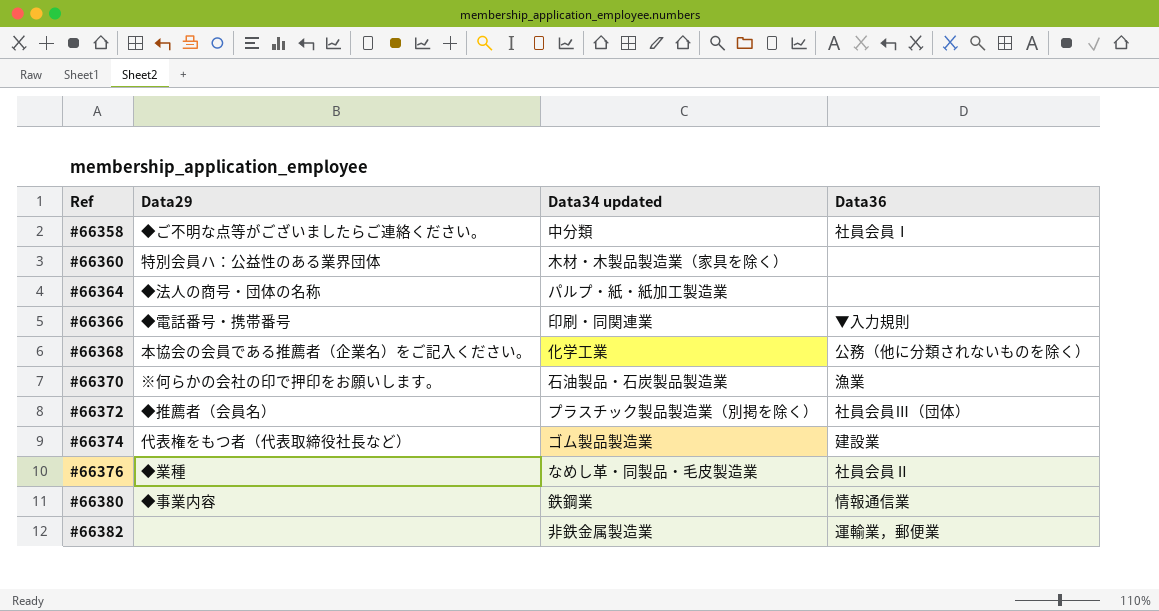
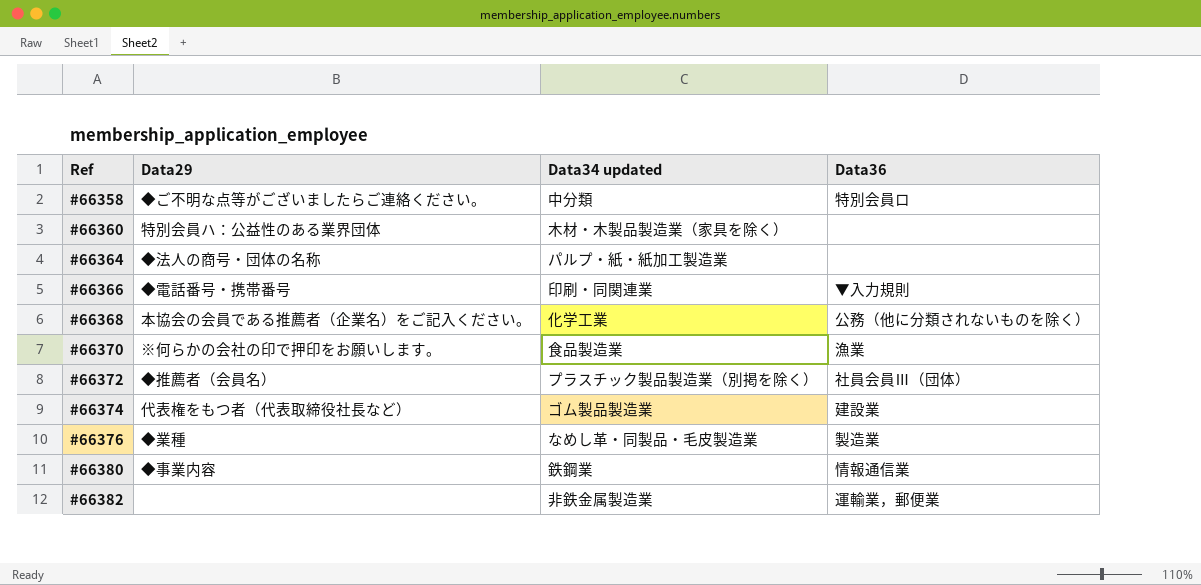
#66358 | Data36: 社員会員Ⅰ -> 特別会員ロ
#66370 | Data34 updated: 石油製品・石炭製品製造業 -> 食品製造業
#66376 | Data36: 社員会員Ⅱ -> 製造業

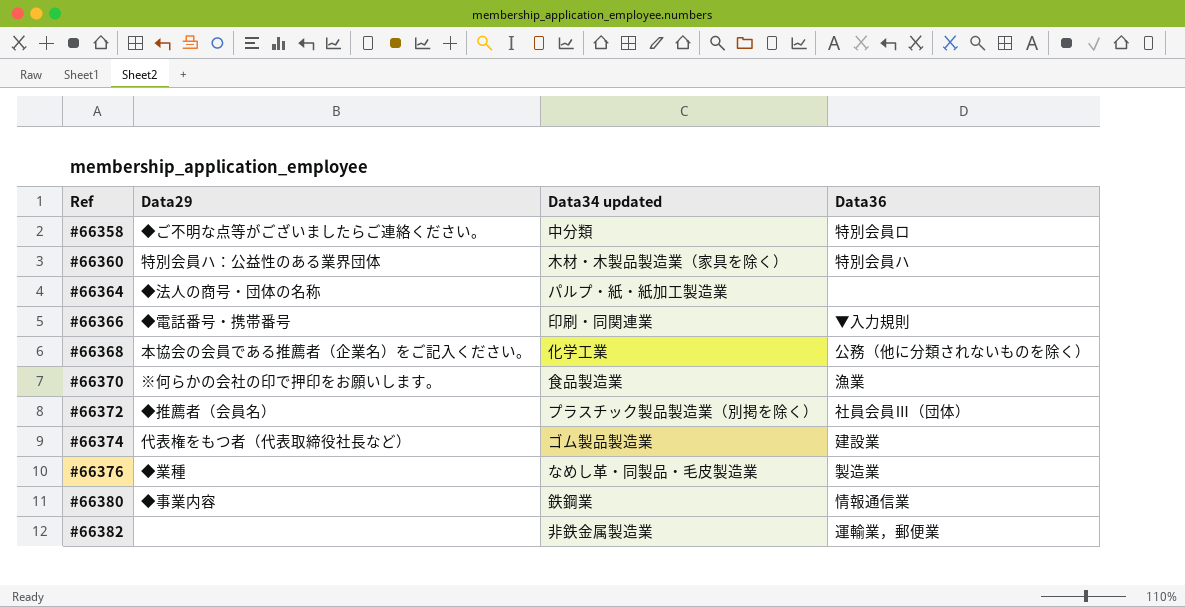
#66360 | Data36: none -> 特別会員ハ

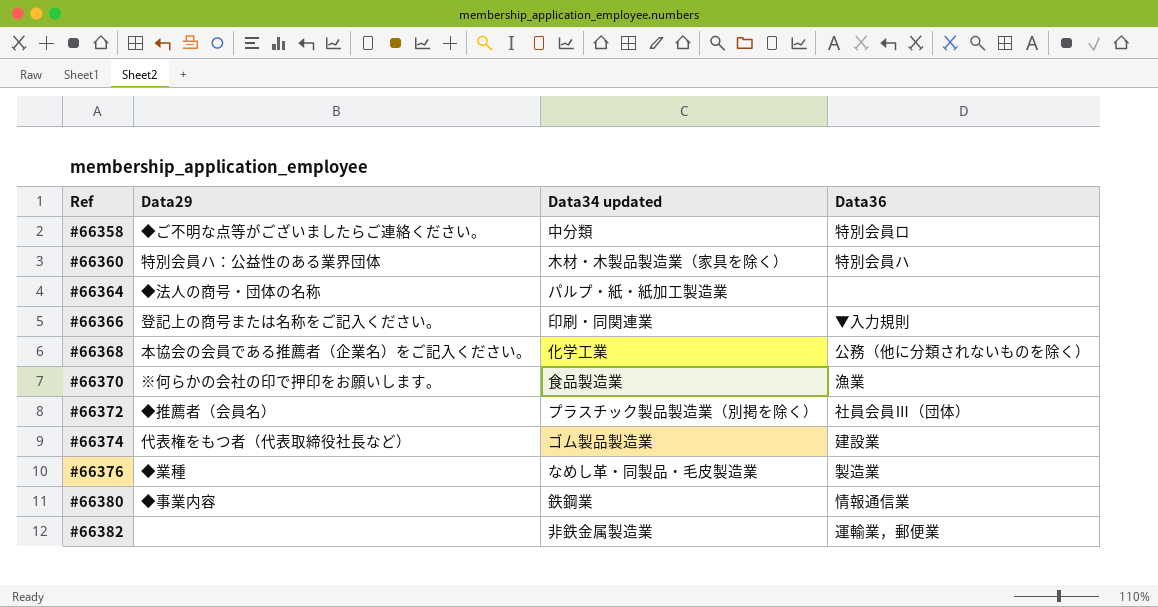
#66366 | Data29: ◆電話番号・携帯番号 -> 登記上の商号または名称をご記入ください。

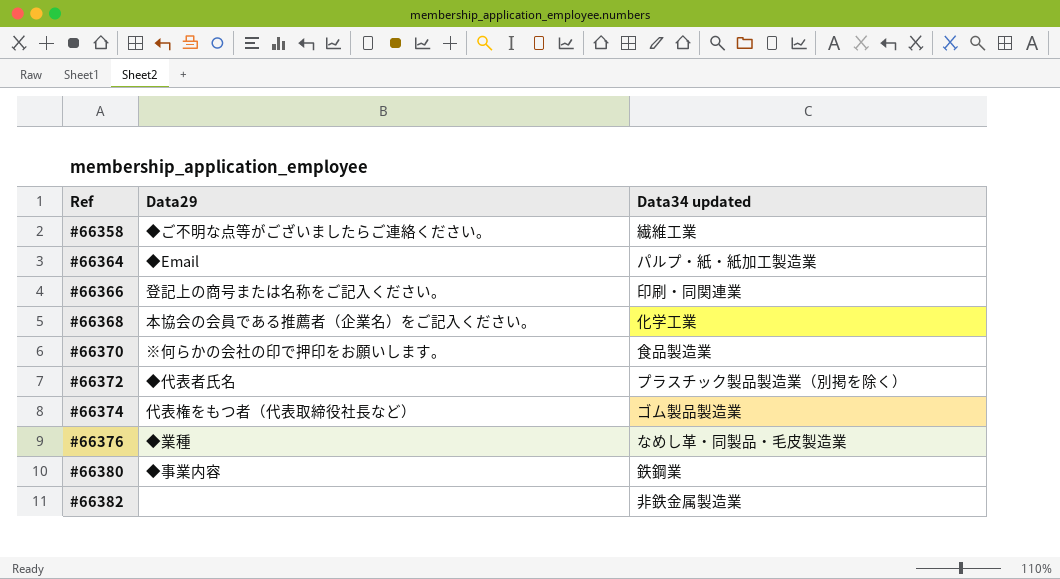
column Data36 | position: 4 -> none
row #66360: 特別会員ハ：公益性のある業界団体 | 木材・木製品製造業（家具を除く） | 特別会員ハ -> none
#66358 | Data34 updated: 中分類 -> 繊維工業
#66364 | Data29: ◆法人の商号・団体の名称 -> ◆Email
#66372 | Data29: ◆推薦者（会員名） -> ◆代表者氏名

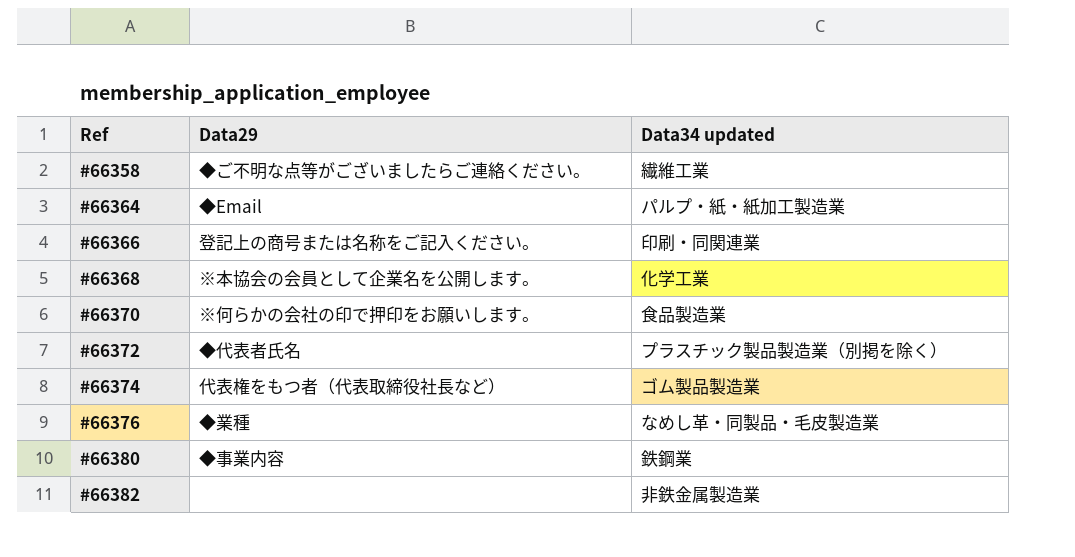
#66368 | Data29: 本協会の会員である推薦者（企業名）をご記入ください。 -> ※本協会の会員として企業名を公開します。

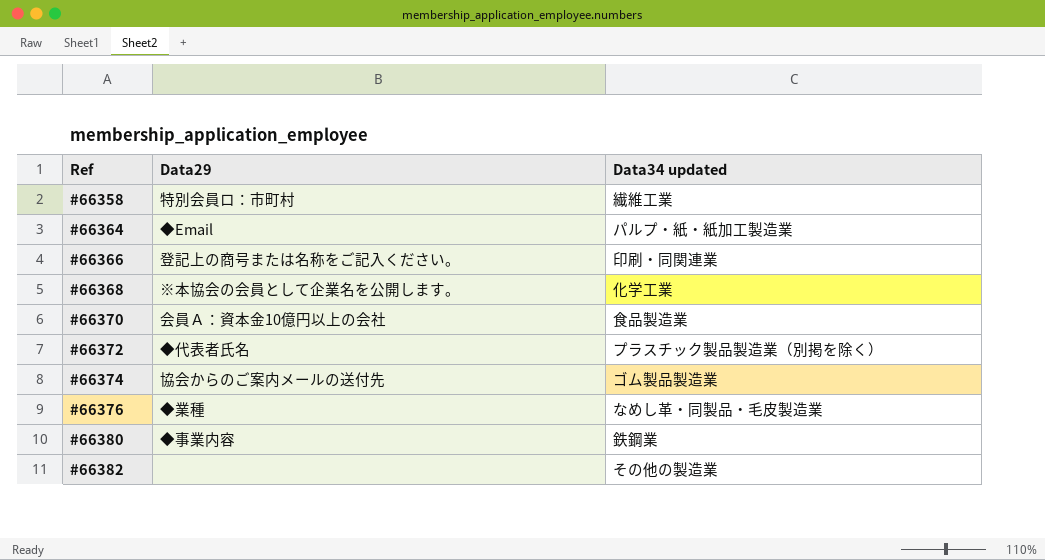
#66358 | Data29: ◆ご不明な点等がございましたらご連絡ください。 -> 特別会員ロ：市町村
#66370 | Data29: ※何らかの会社の印で押印をお願いします。 -> 会員Ａ：資本金10億円以上の会社
#66374 | Data29: 代表権をもつ者（代表取締役社長など） -> 協会からのご案内メールの送付先
#66382 | Data34 updated: 非鉄金属製造業 -> その他の製造業

